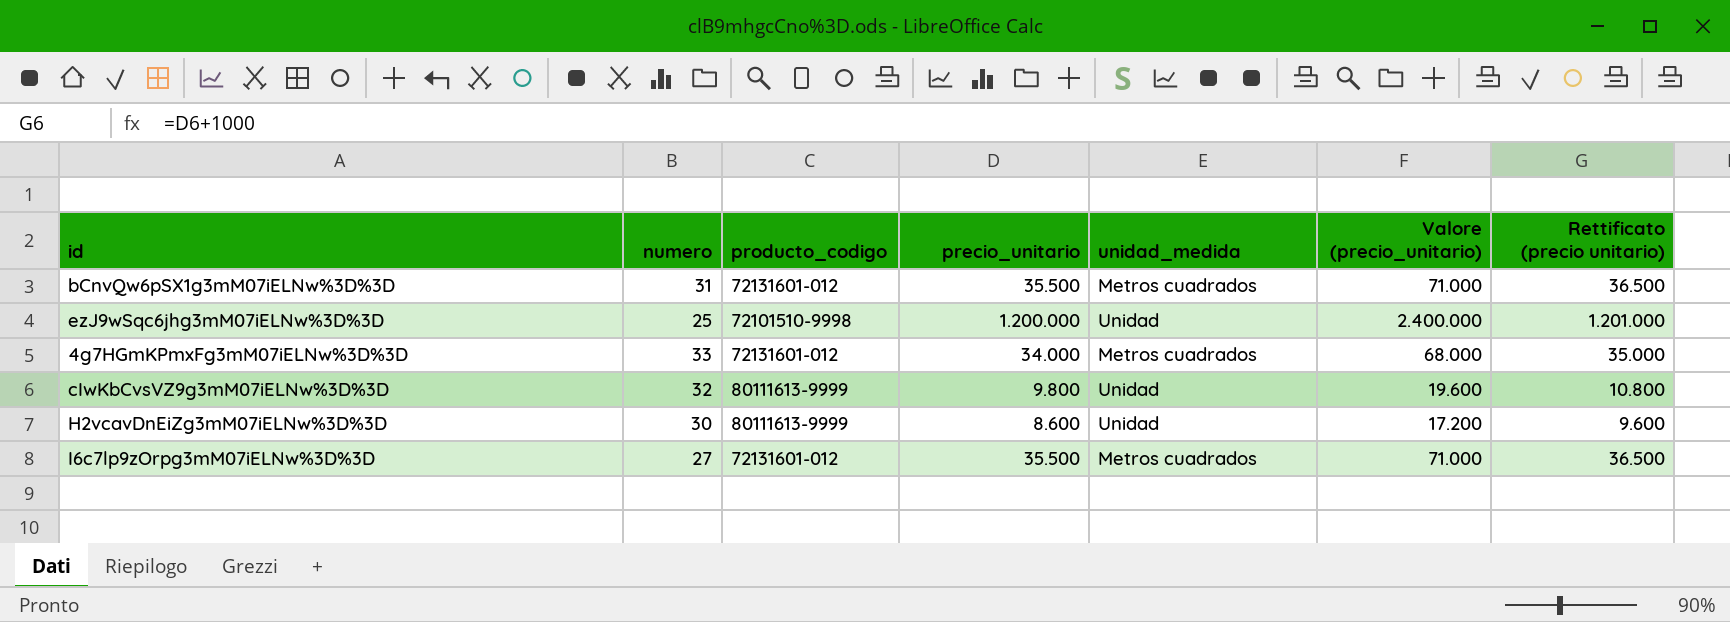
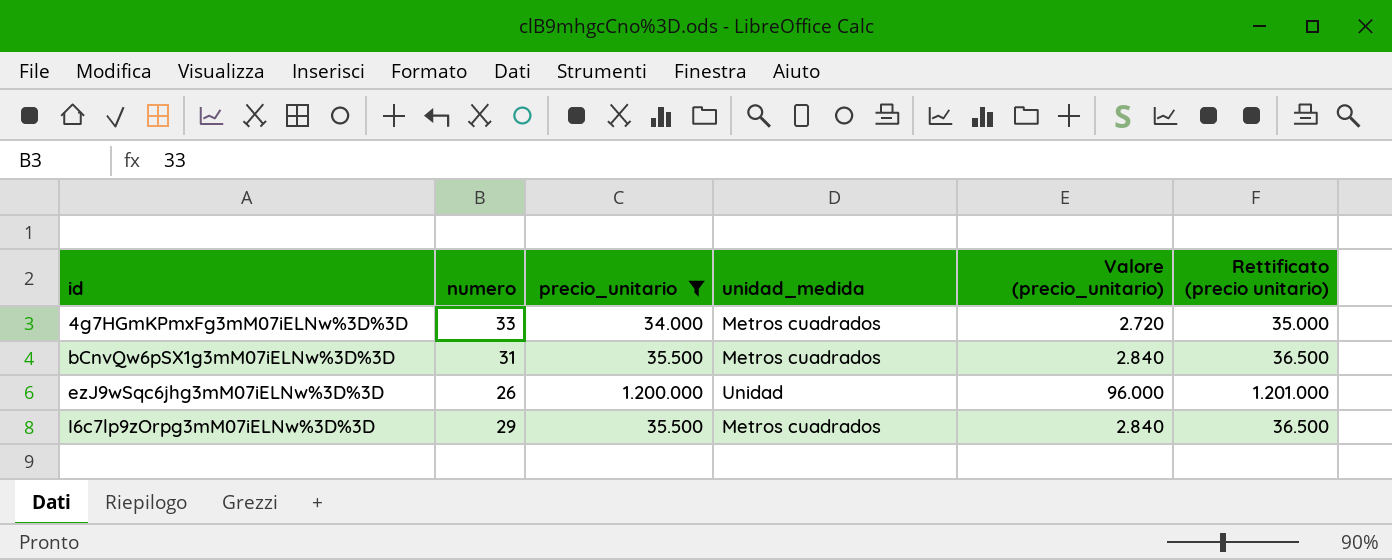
filter: none -> precio_unitario >= 34.000
row order: none -> id ascending
column producto_codigo | position: 3 -> none
column Valore (precio_unitario) | formula: [precio_unitario] * 2 -> [precio_unitario] * 0,08
ezJ9wSqc6jhg3mM07iELNw%3D%3D | numero: 25 -> 26
I6c7lp9zOrpg3mM07iELNw%3D%3D | numero: 27 -> 29

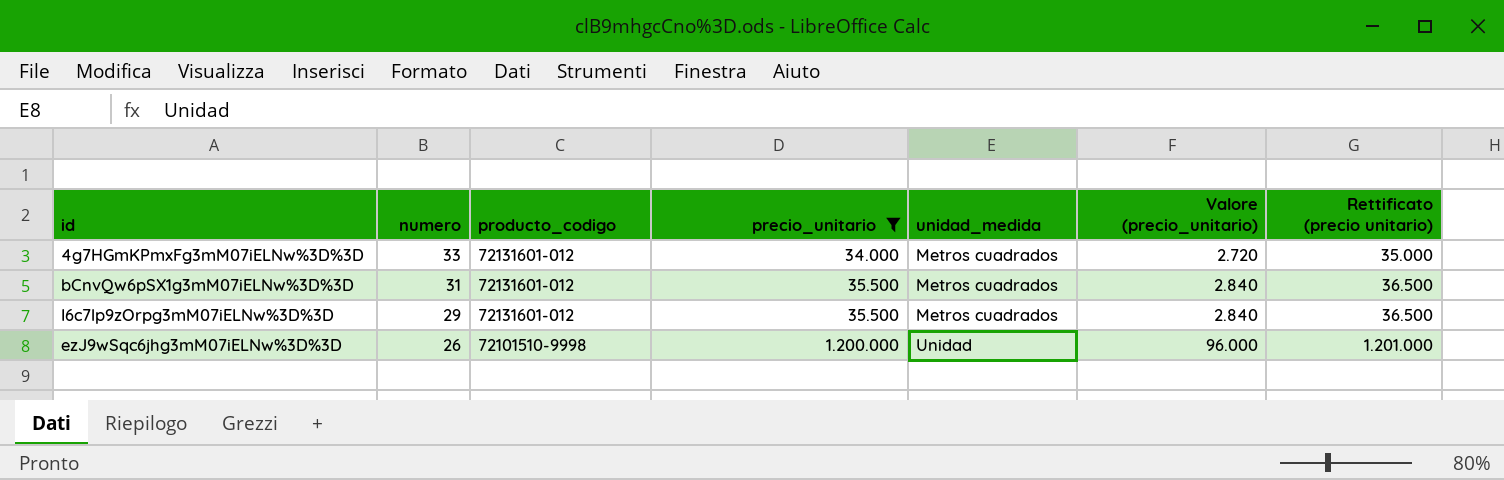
row order: id ascending -> numero descending
column producto_codigo | position: none -> 3

